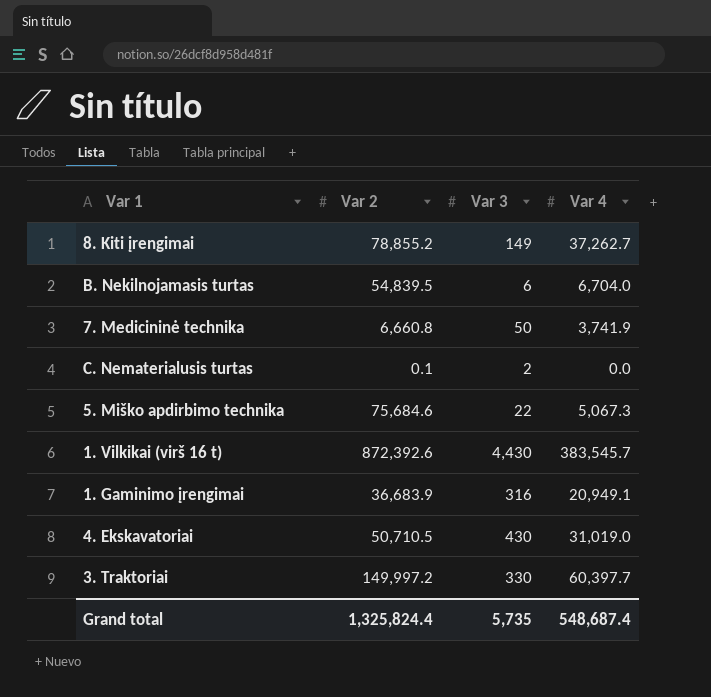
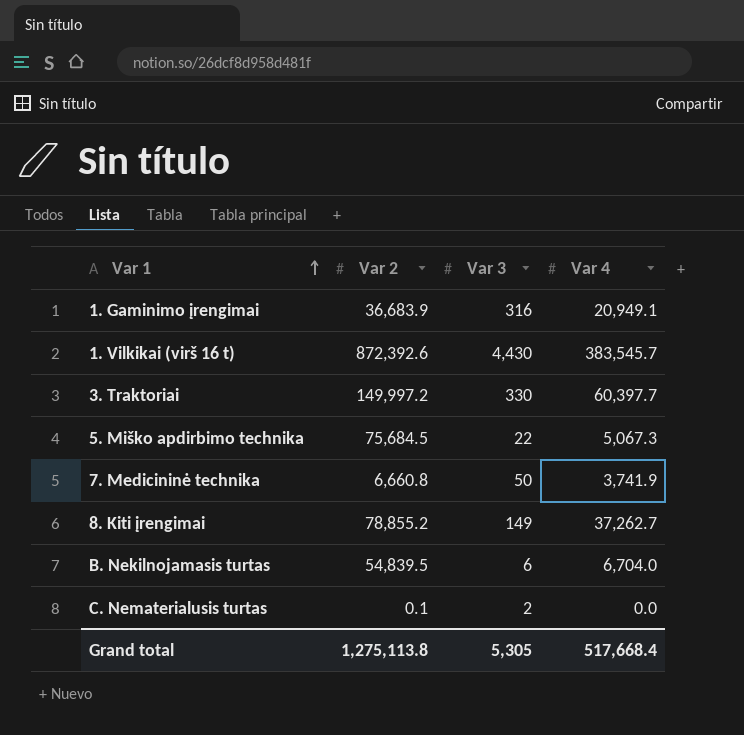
row order: none -> Var 1 ascending
row 4. Ekskavatoriai: 50,710.5 | 430 | 31,019.0 -> none
5. Miško apdirbimo technika | Var 2: 75,684.6 -> 75,684.5
Grand total | Var 2: 1,325,824.4 -> 1,275,113.8
Grand total | Var 3: 5,735 -> 5,305
Grand total | Var 4: 548,687.4 -> 517,668.4

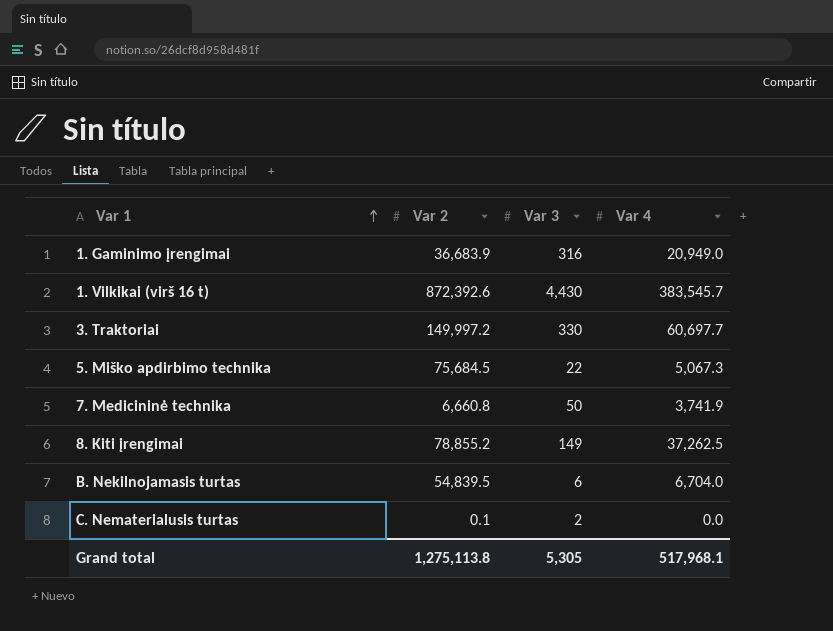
1. Gaminimo įrengimai | Var 4: 20,949.1 -> 20,949.0
3. Traktoriai | Var 4: 60,397.7 -> 60,697.7
8. Kiti įrengimai | Var 4: 37,262.7 -> 37,262.5
Grand total | Var 4: 517,668.4 -> 517,968.1

